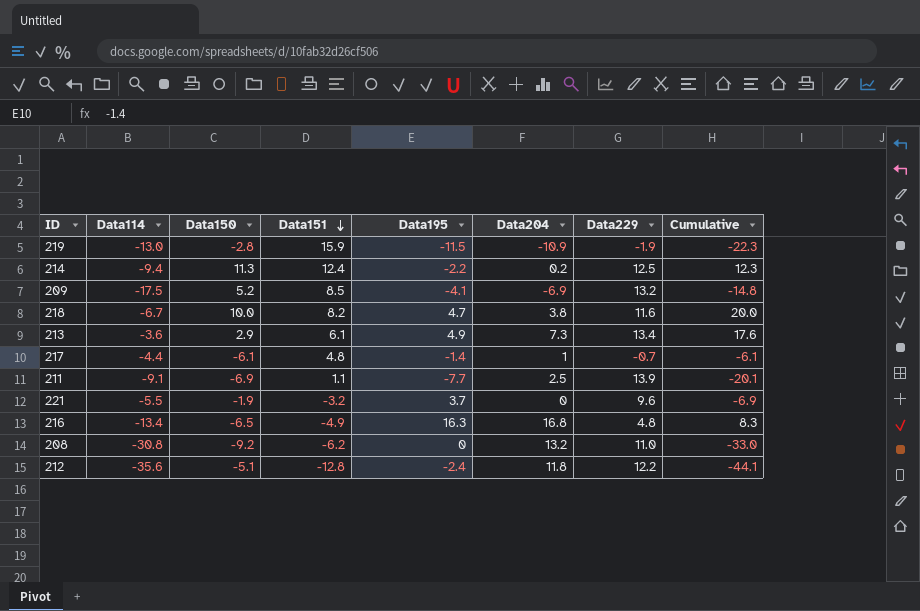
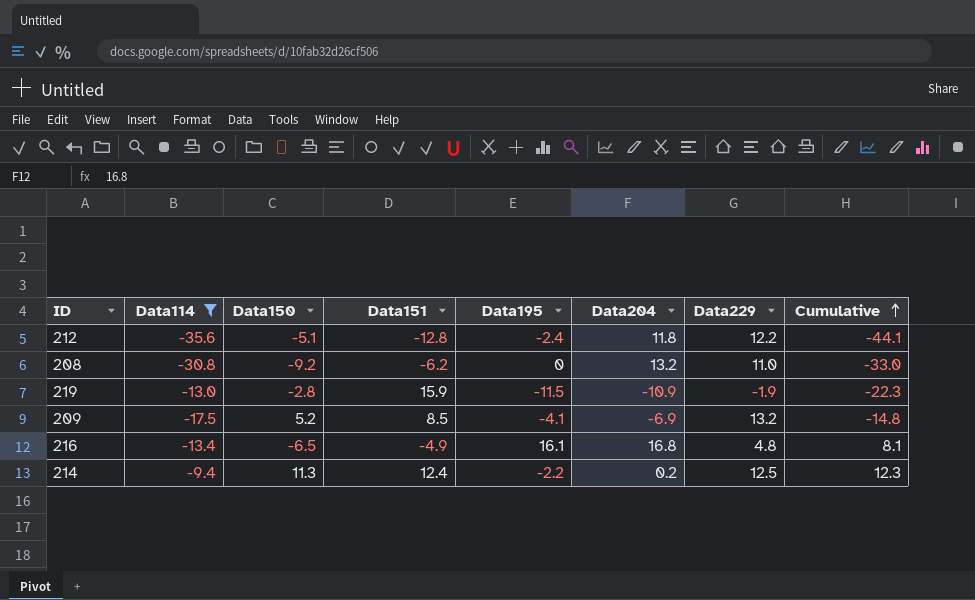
filter: none -> Data114 <= -9.4
row order: Data151 descending -> Cumulative ascending
216 | Data195: 16.3 -> 16.1
216 | Cumulative: 8.3 -> 8.1

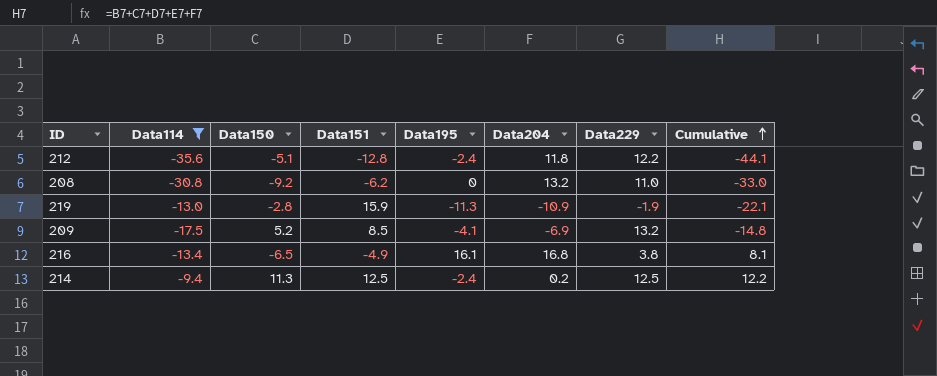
219 | Data195: -11.5 -> -11.3
219 | Cumulative: -22.3 -> -22.1
216 | Data229: 4.8 -> 3.8
214 | Data151: 12.4 -> 12.5
214 | Data195: -2.2 -> -2.4
214 | Cumulative: 12.3 -> 12.2

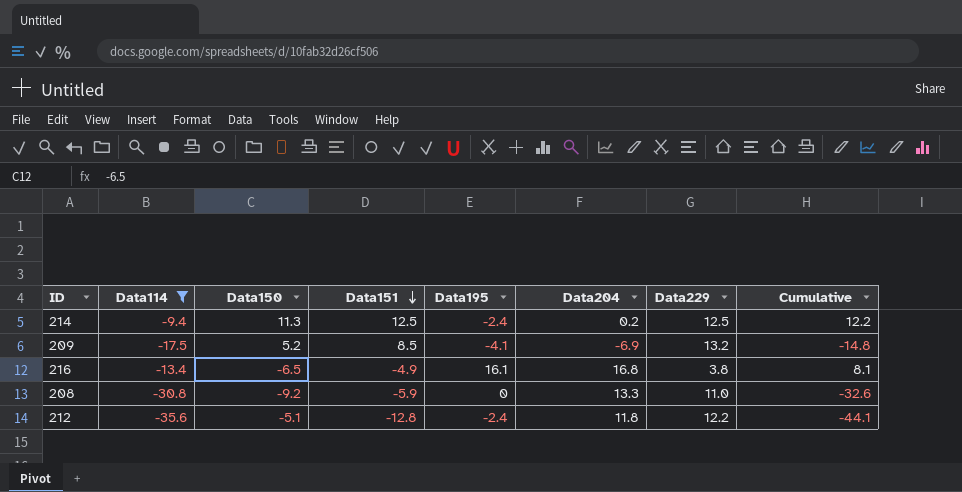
row order: Cumulative ascending -> Data151 descending
row 219: -13.0 | -2.8 | 15.9 | -11.3 | -10.9 | -1.9 | -22.1 -> none
208 | Data151: -6.2 -> -5.9
208 | Data204: 13.2 -> 13.3
208 | Cumulative: -33.0 -> -32.6

